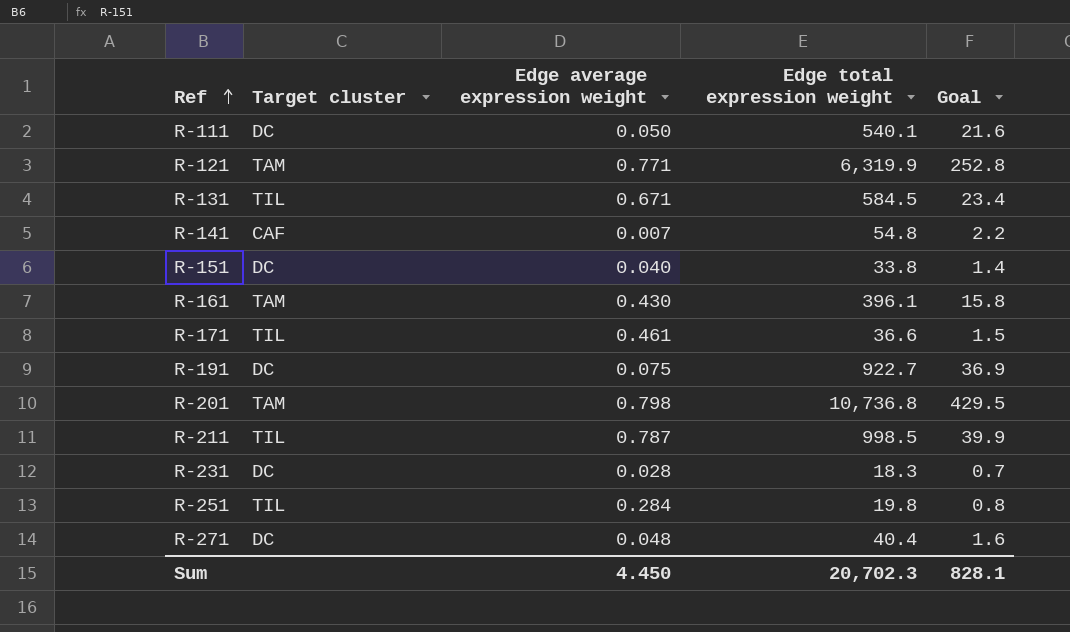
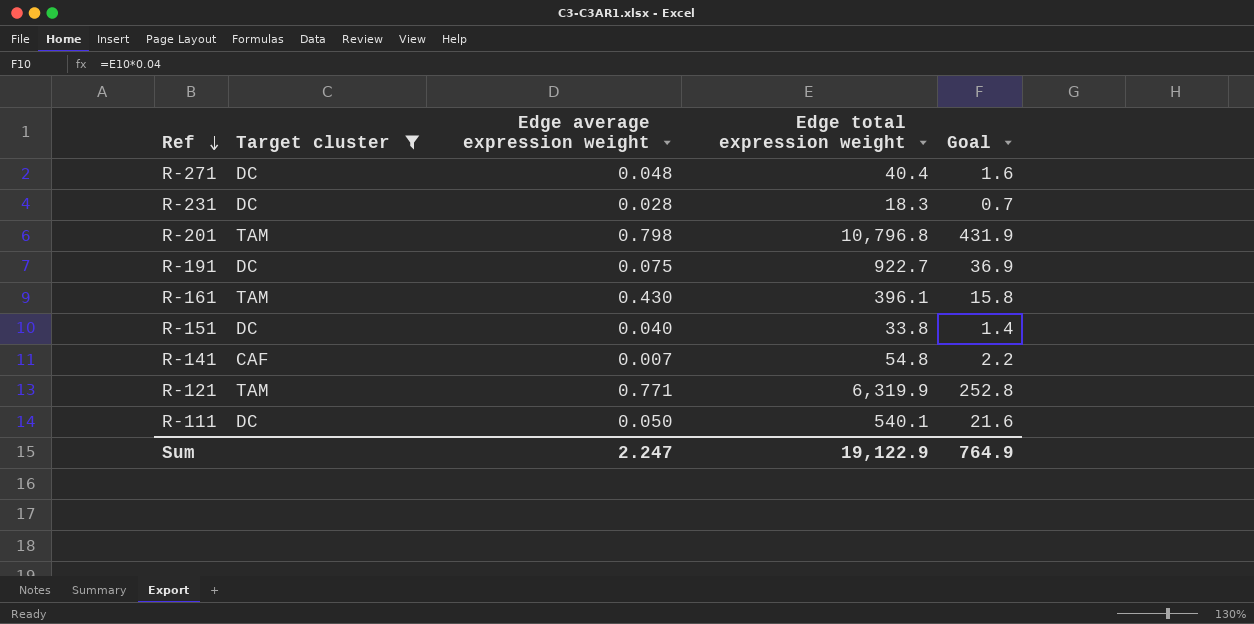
filter: none -> Target cluster != TIL
row order: Ref ascending -> Ref descending
R-201 | Edge total expression weight: 10,736.8 -> 10,796.8
R-201 | Goal: 429.5 -> 431.9
Sum | Edge average expression weight: 4.450 -> 2.247
Sum | Edge total expression weight: 20,702.3 -> 19,122.9
Sum | Goal: 828.1 -> 764.9

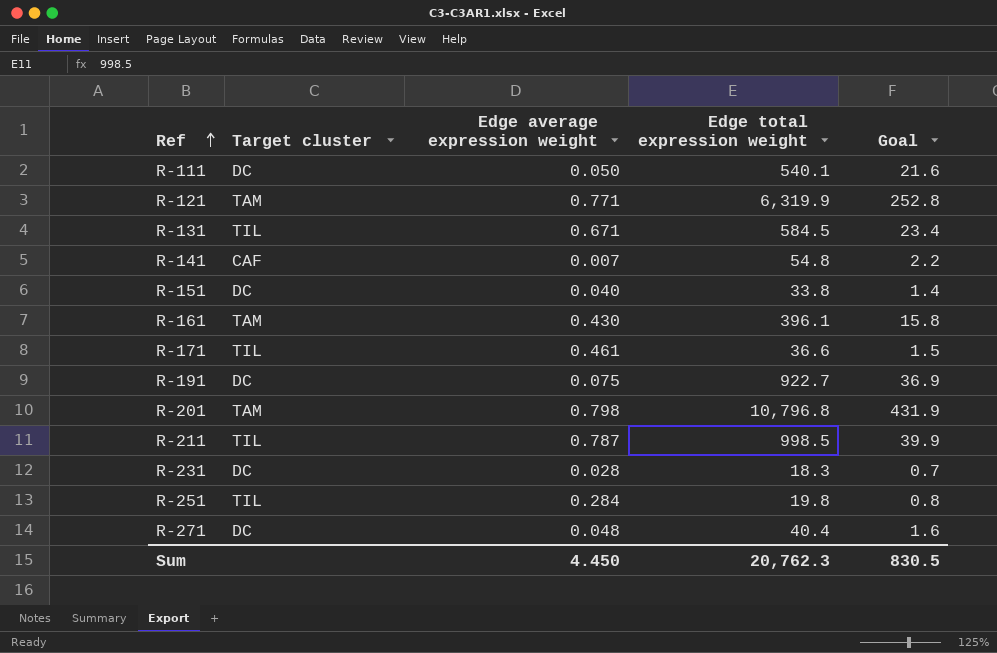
filter: Target cluster != TIL -> none
row order: Ref descending -> Ref ascending
Sum | Edge average expression weight: 2.247 -> 4.450
Sum | Edge total expression weight: 19,122.9 -> 20,762.3
Sum | Goal: 764.9 -> 830.5

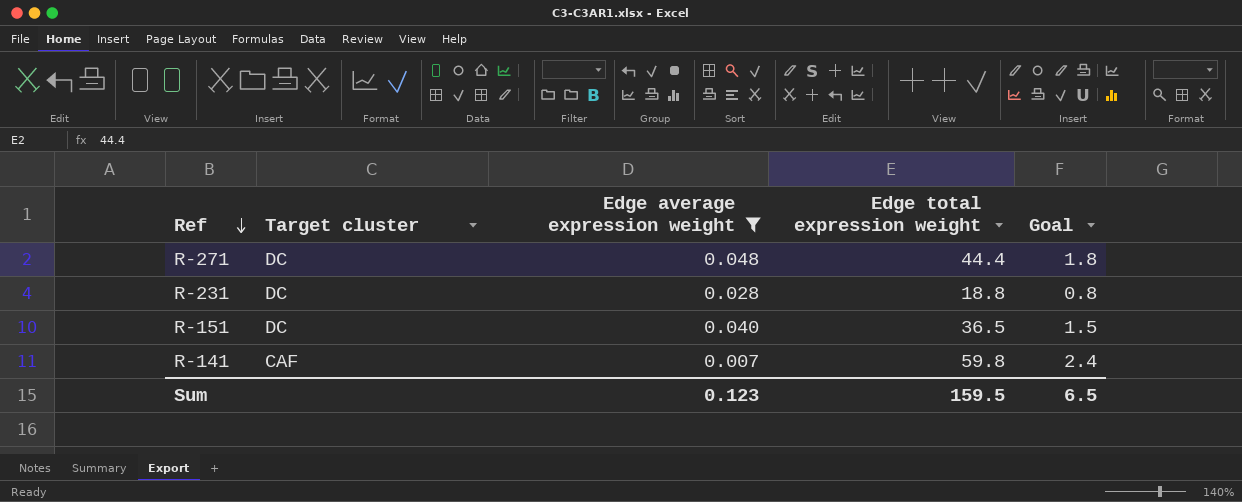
filter: none -> Edge average expression weight <= 0.048
row order: Ref ascending -> Ref descending
R-271 | Edge total expression weight: 40.4 -> 44.4
R-271 | Goal: 1.6 -> 1.8
R-231 | Edge total expression weight: 18.3 -> 18.8
R-231 | Goal: 0.7 -> 0.8
R-151 | Edge total expression weight: 33.8 -> 36.5
R-151 | Goal: 1.4 -> 1.5
R-141 | Edge total expression weight: 54.8 -> 59.8
R-141 | Goal: 2.2 -> 2.4
Sum | Edge average expression weight: 4.450 -> 0.123
Sum | Edge total expression weight: 20,762.3 -> 159.5
Sum | Goal: 830.5 -> 6.5

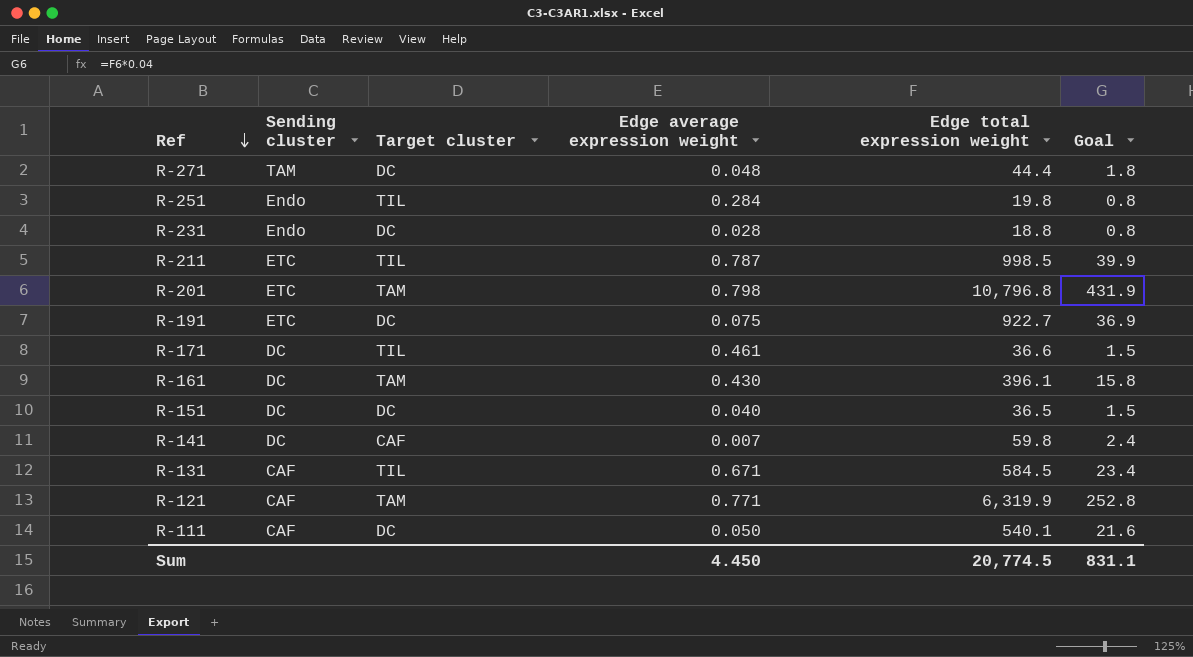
filter: Edge average expression weight <= 0.048 -> none
column Sending cluster | position: none -> 2
Sum | Edge average expression weight: 0.123 -> 4.450
Sum | Edge total expression weight: 159.5 -> 20,774.5
Sum | Goal: 6.5 -> 831.1

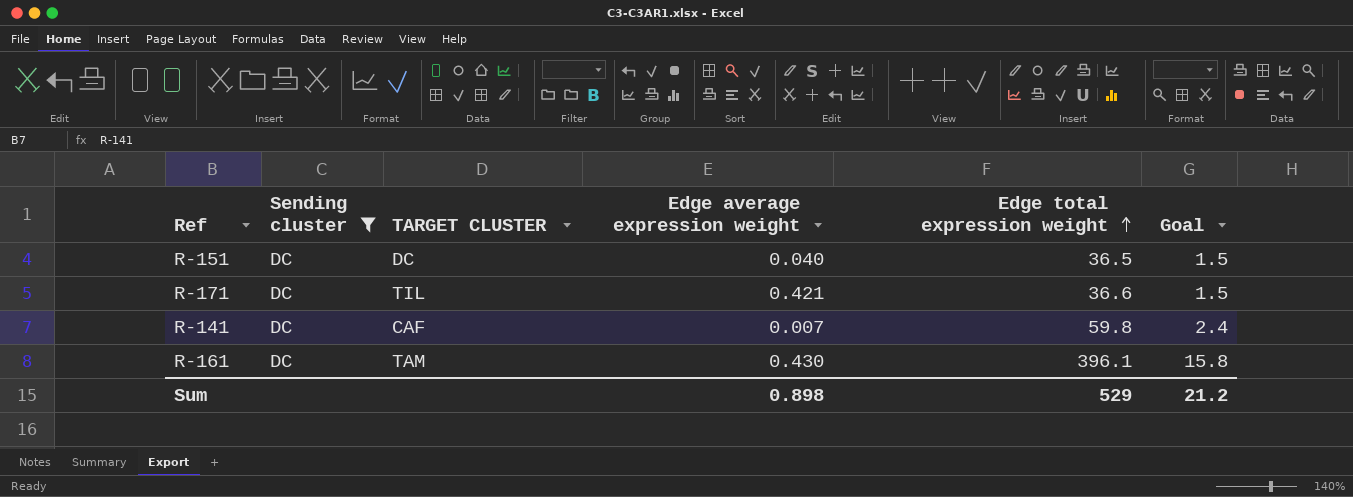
filter: none -> Sending cluster = DC
row order: Ref descending -> Edge total expression weight ascending
column name: Target cluster -> TARGET CLUSTER
R-171 | Edge average expression weight: 0.461 -> 0.421
Sum | Edge average expression weight: 4.450 -> 0.898
Sum | Edge total expression weight: 20,774.5 -> 529
Sum | Goal: 831.1 -> 21.2

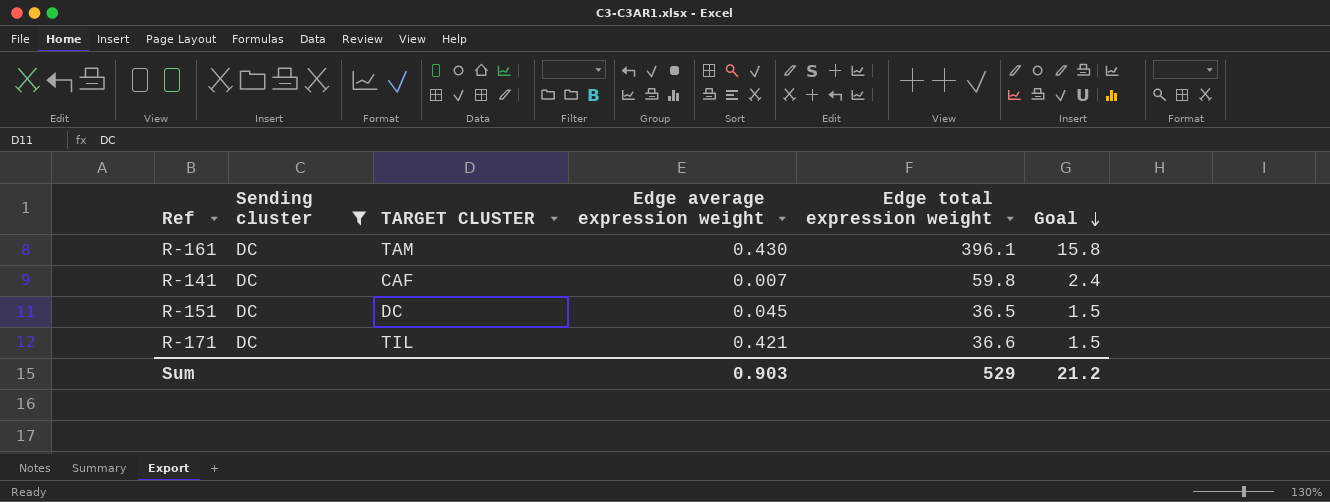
row order: Edge total expression weight ascending -> Goal descending
R-151 | Edge average expression weight: 0.040 -> 0.045
Sum | Edge average expression weight: 0.898 -> 0.903

